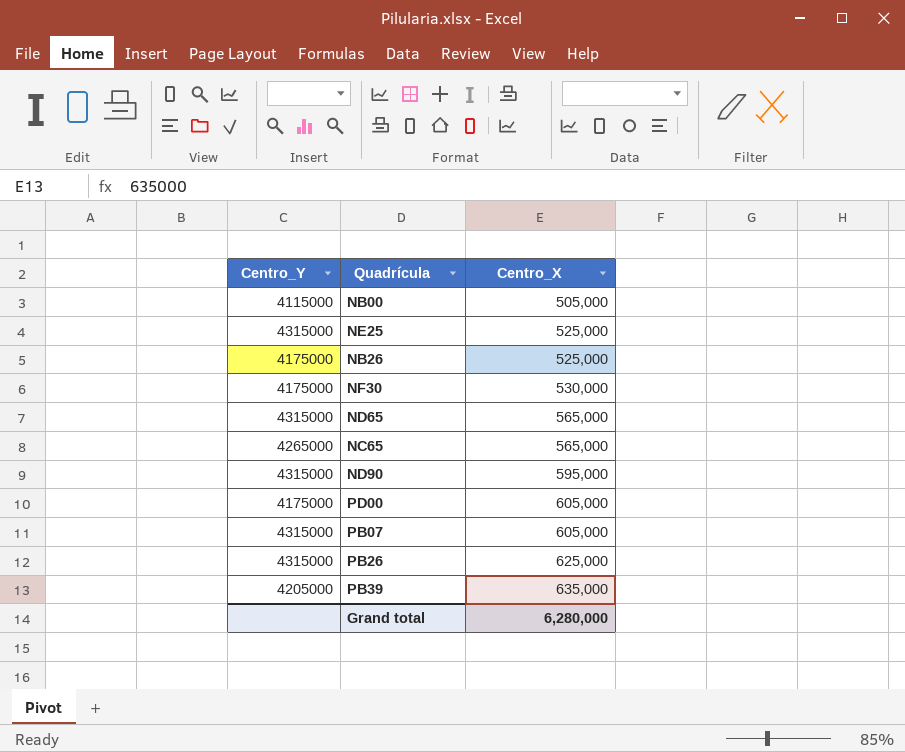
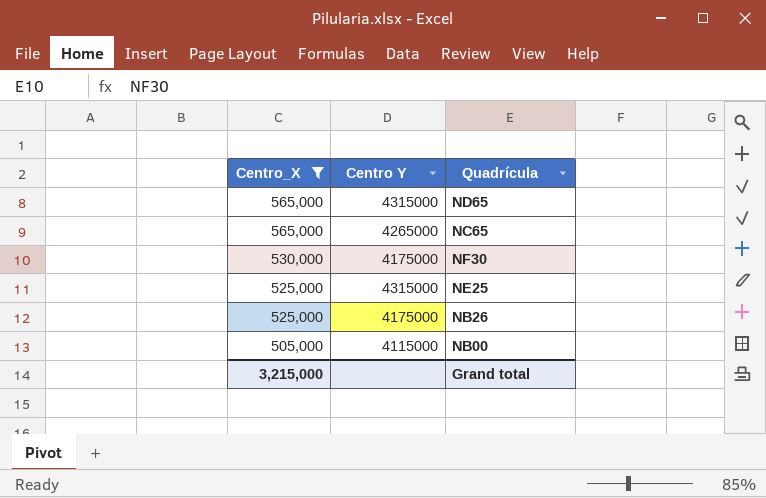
filter: none -> Centro_X <= 565,000
row order: Centro_X ascending -> Centro_X descending
column Centro_X | position: 3 -> 1
column name: Centro_Y -> Centro Y
Grand total | Centro_X: 6,280,000 -> 3,215,000

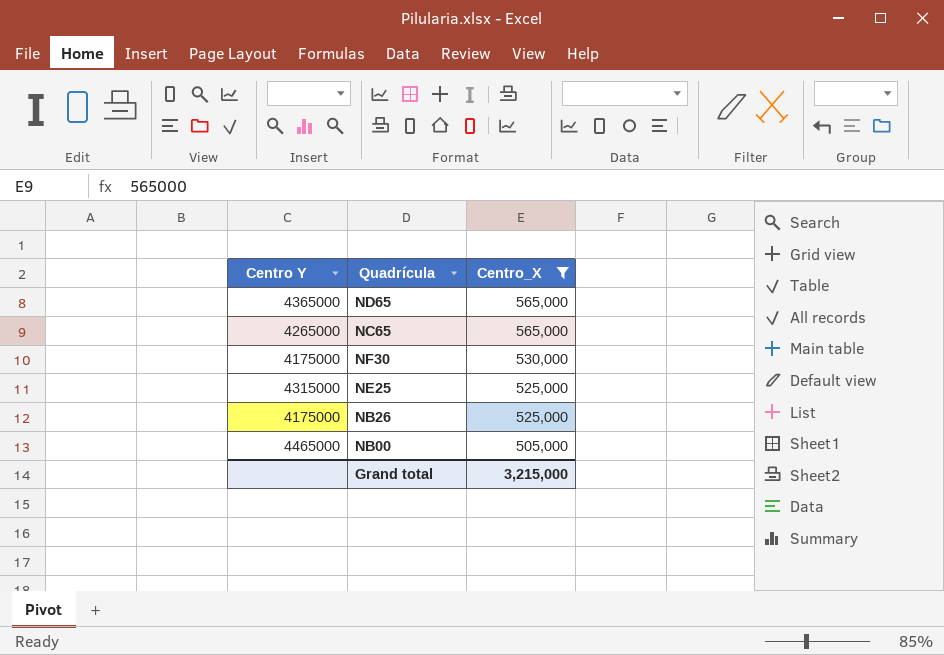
column Centro_X | position: 1 -> 3
ND65 | Centro Y: 4315000 -> 4365000
NB00 | Centro Y: 4115000 -> 4465000

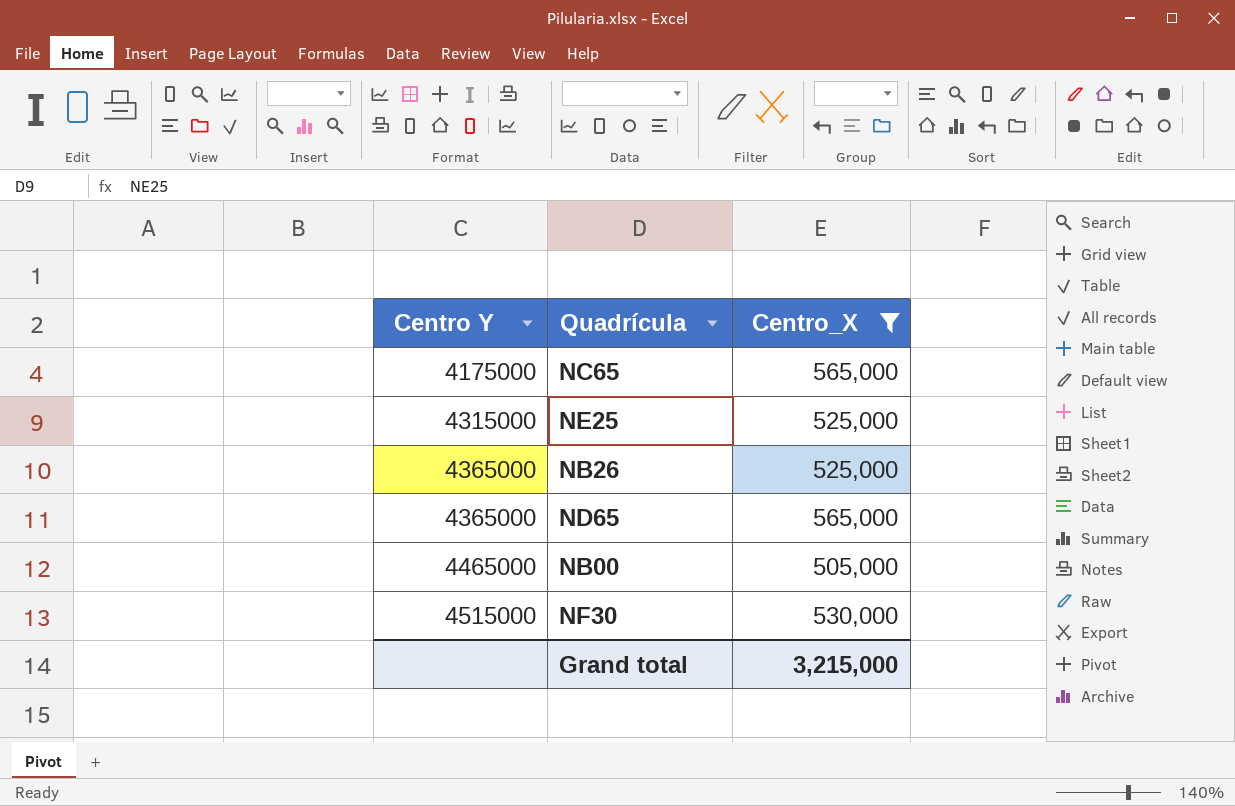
row order: Centro_X descending -> Centro Y ascending
NC65 | Centro Y: 4265000 -> 4175000
NB26 | Centro Y: 4175000 -> 4365000
NF30 | Centro Y: 4175000 -> 4515000

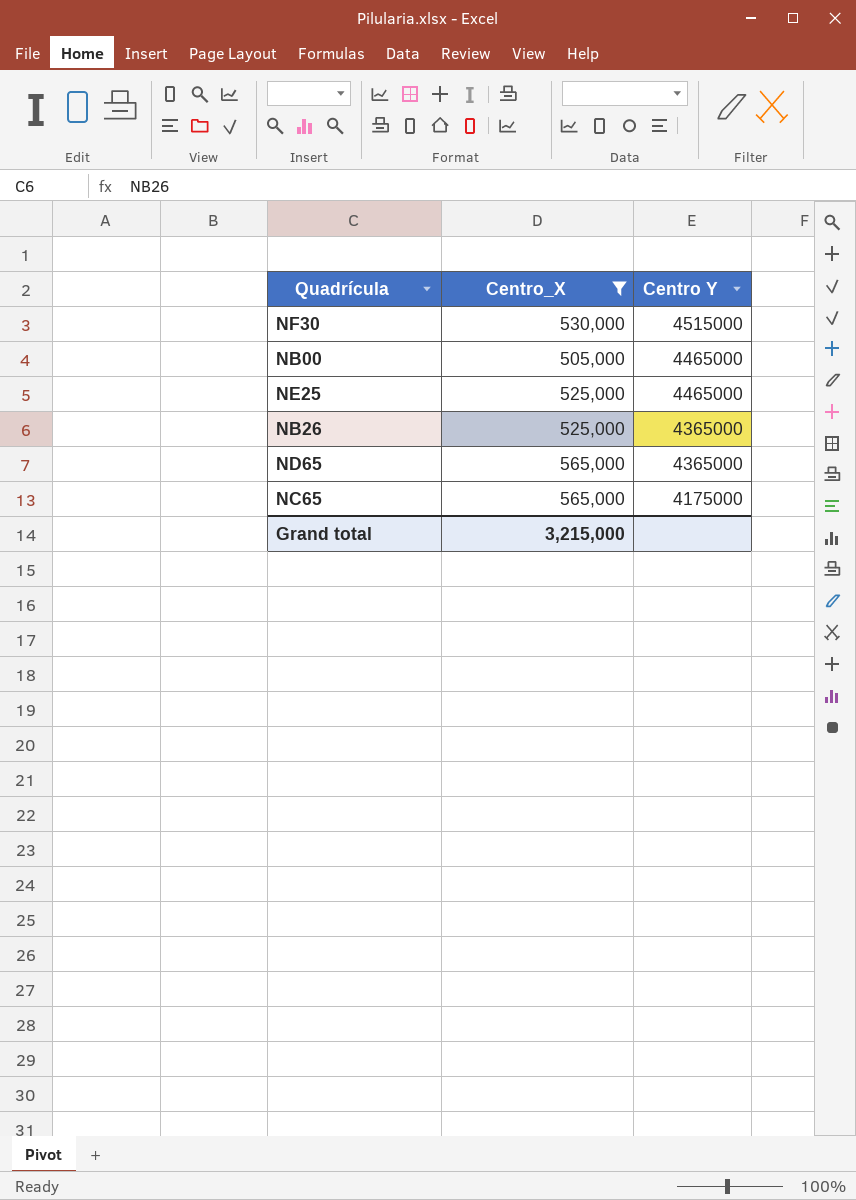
row order: Centro Y ascending -> Centro Y descending
column Centro Y | position: 1 -> 3
NE25 | Centro Y: 4315000 -> 4465000

